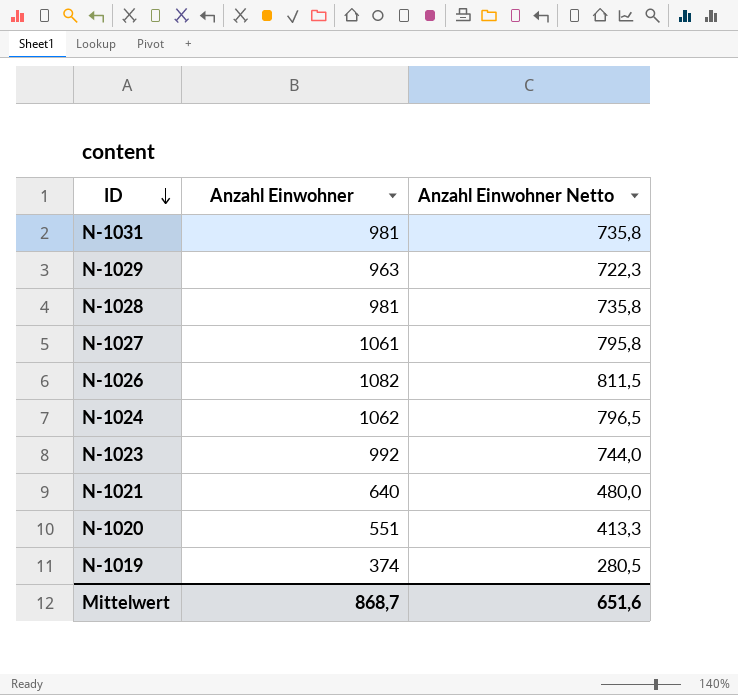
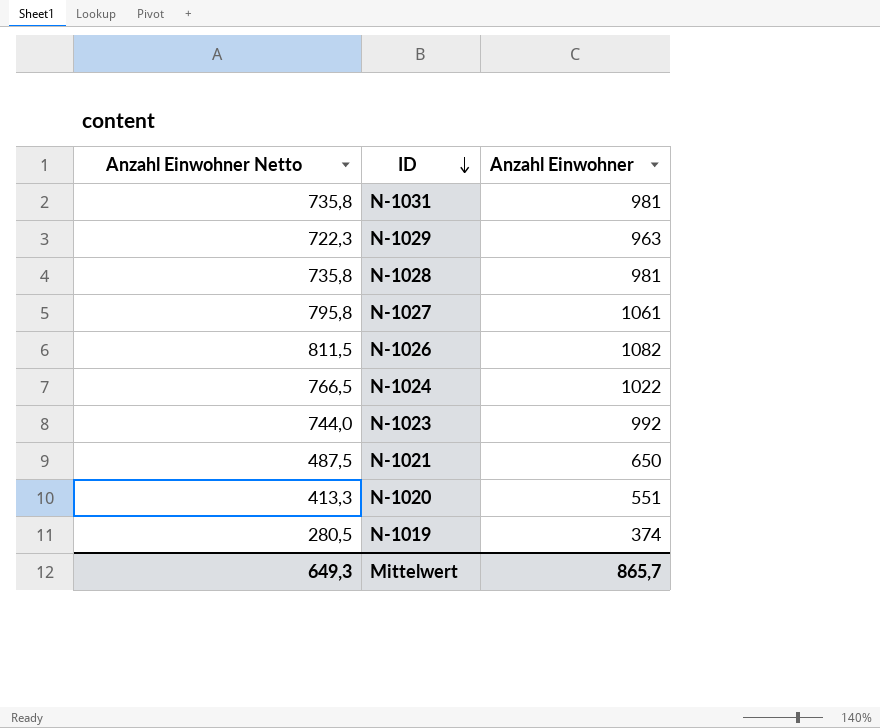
column Anzahl Einwohner Netto | position: 3 -> 1
N-1024 | Anzahl Einwohner Netto: 796,5 -> 766,5
N-1024 | Anzahl Einwohner: 1062 -> 1022
N-1021 | Anzahl Einwohner Netto: 480,0 -> 487,5
N-1021 | Anzahl Einwohner: 640 -> 650
Mittelwert | Anzahl Einwohner Netto: 651,6 -> 649,3
Mittelwert | Anzahl Einwohner: 868,7 -> 865,7

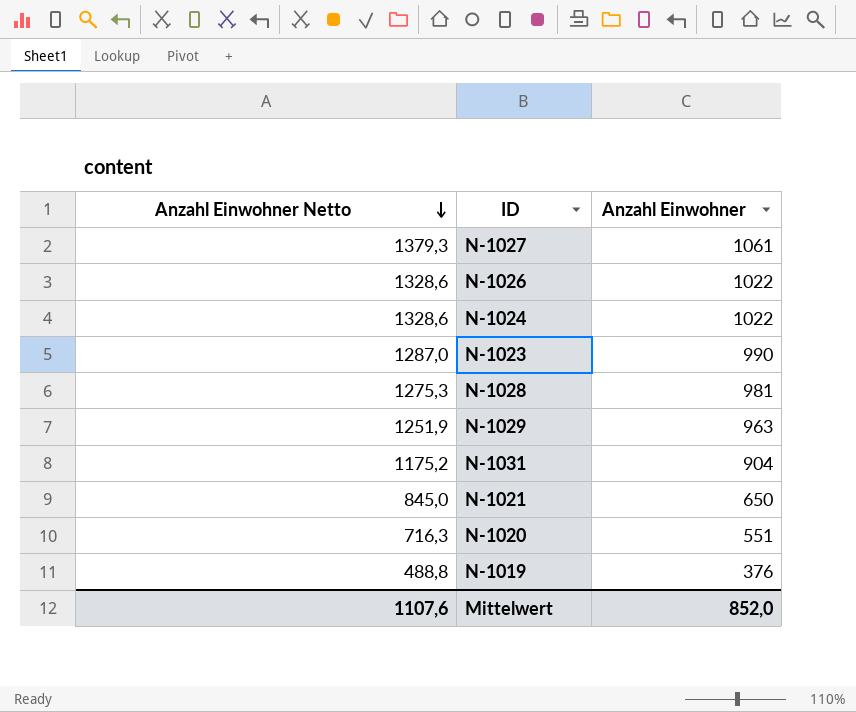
row order: ID descending -> Anzahl Einwohner Netto descending
column Anzahl Einwohner Netto | formula: [Anzahl Einwohner] * 0,75 -> [Anzahl Einwohner] * 1,3
N-1026 | Anzahl Einwohner: 1082 -> 1022
N-1023 | Anzahl Einwohner: 992 -> 990
N-1031 | Anzahl Einwohner: 981 -> 904
N-1019 | Anzahl Einwohner: 374 -> 376
Mittelwert | Anzahl Einwohner Netto: 649,3 -> 1107,6
Mittelwert | Anzahl Einwohner: 865,7 -> 852,0

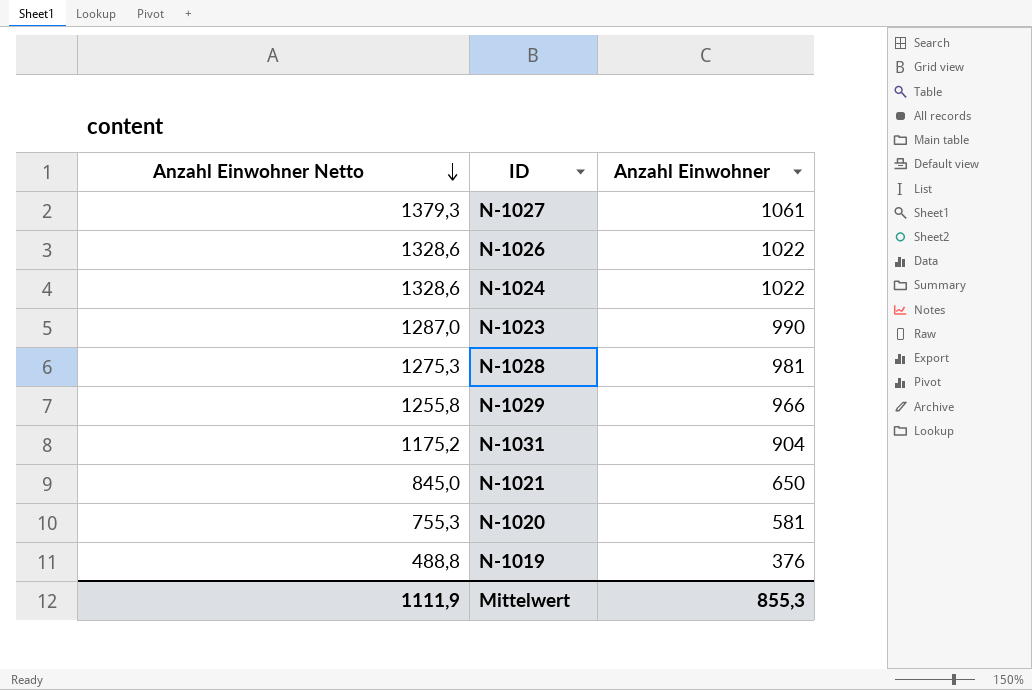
N-1029 | Anzahl Einwohner Netto: 1251,9 -> 1255,8
N-1029 | Anzahl Einwohner: 963 -> 966
N-1020 | Anzahl Einwohner Netto: 716,3 -> 755,3
N-1020 | Anzahl Einwohner: 551 -> 581
Mittelwert | Anzahl Einwohner Netto: 1107,6 -> 1111,9
Mittelwert | Anzahl Einwohner: 852,0 -> 855,3

